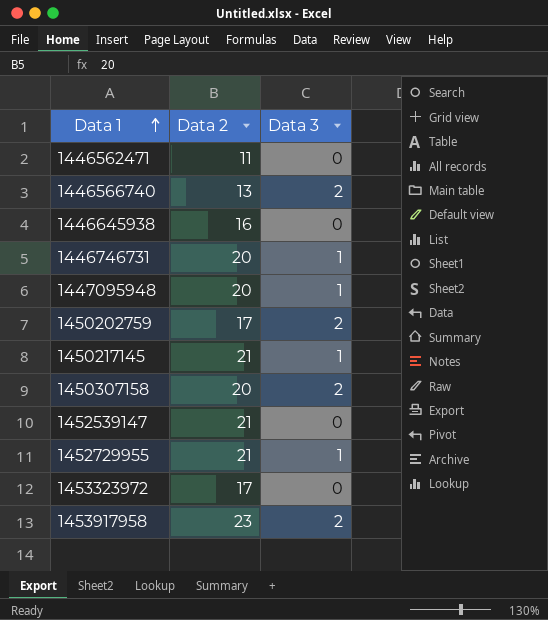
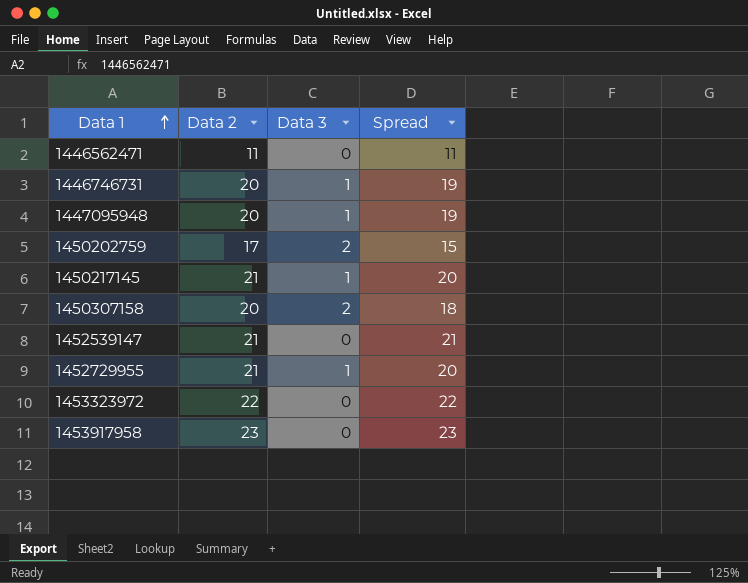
column Spread | formula: none -> [Data 2] - [Data 3]
row 1446566740: 13 | 2 -> none
row 1446645938: 16 | 0 -> none
1453323972 | Data 2: 17 -> 22
1453917958 | Data 3: 2 -> 0

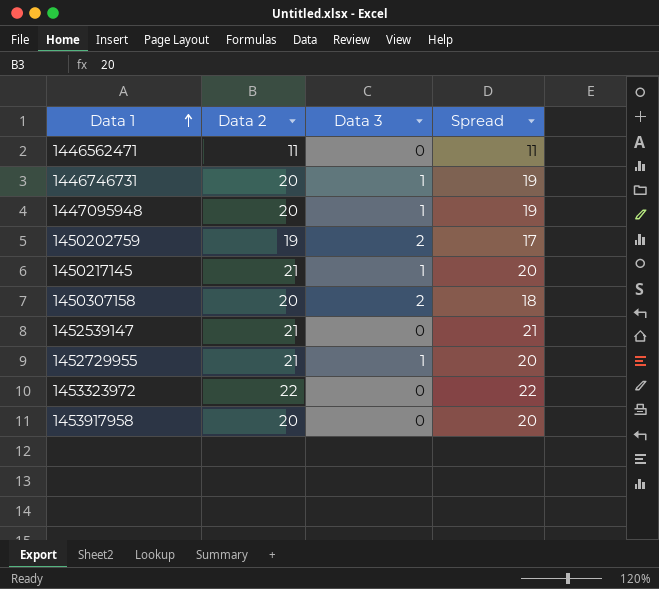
1450202759 | Data 2: 17 -> 19
1450202759 | Spread: 15 -> 17
1453917958 | Data 2: 23 -> 20
1453917958 | Spread: 23 -> 20

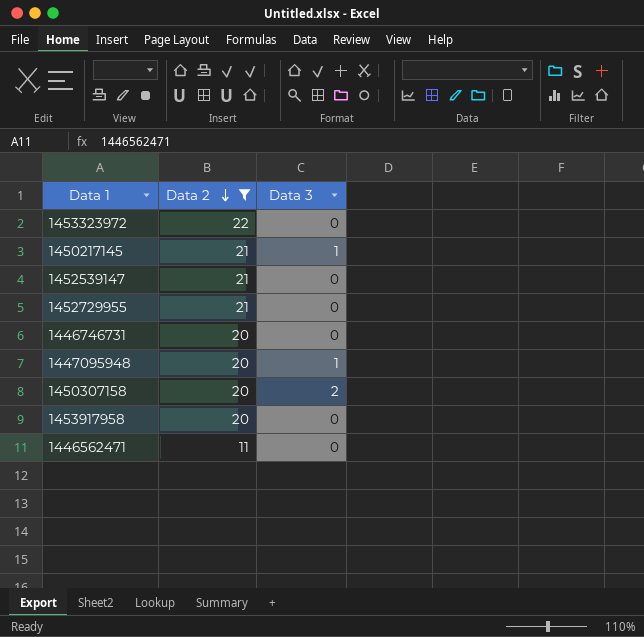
filter: none -> Data 2 != 19
row order: Data 1 ascending -> Data 2 descending
column Spread | formula: [Data 2] - [Data 3] -> none
1452729955 | Data 3: 1 -> 0
1446746731 | Data 3: 1 -> 0

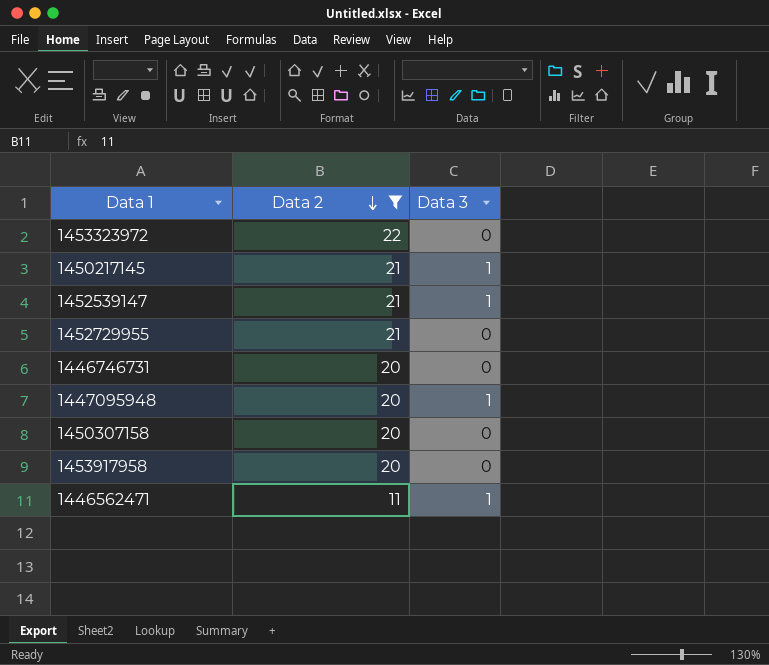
1452539147 | Data 3: 0 -> 1
1450307158 | Data 3: 2 -> 0
1446562471 | Data 3: 0 -> 1

